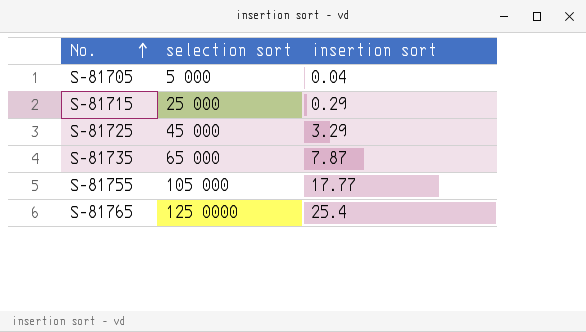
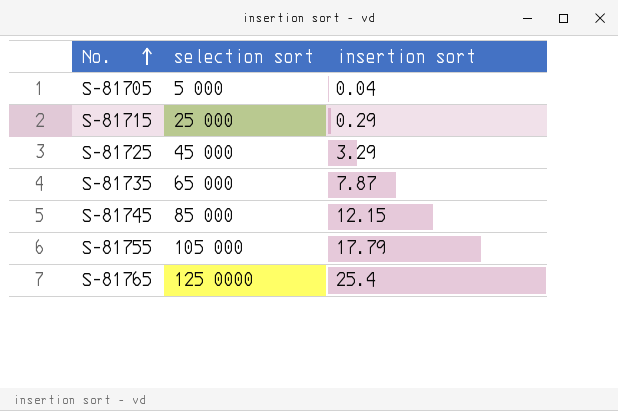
row S-81745: none -> 85 000 | 12.15
S-81755 | insertion sort: 17.77 -> 17.79

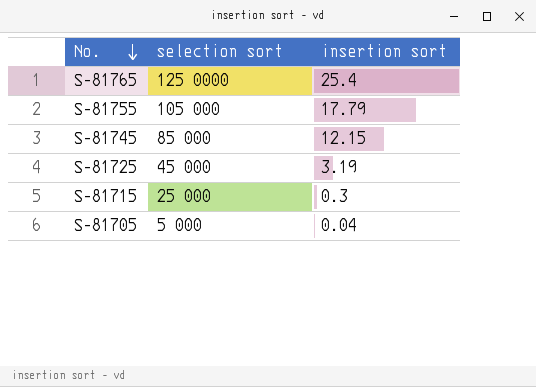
row order: No. ascending -> No. descending
row S-81735: 65 000 | 7.87 -> none
S-81725 | insertion sort: 3.29 -> 3.19
S-81715 | insertion sort: 0.29 -> 0.3

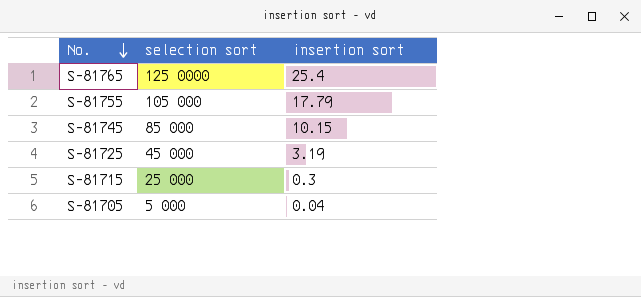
S-81745 | insertion sort: 12.15 -> 10.15

